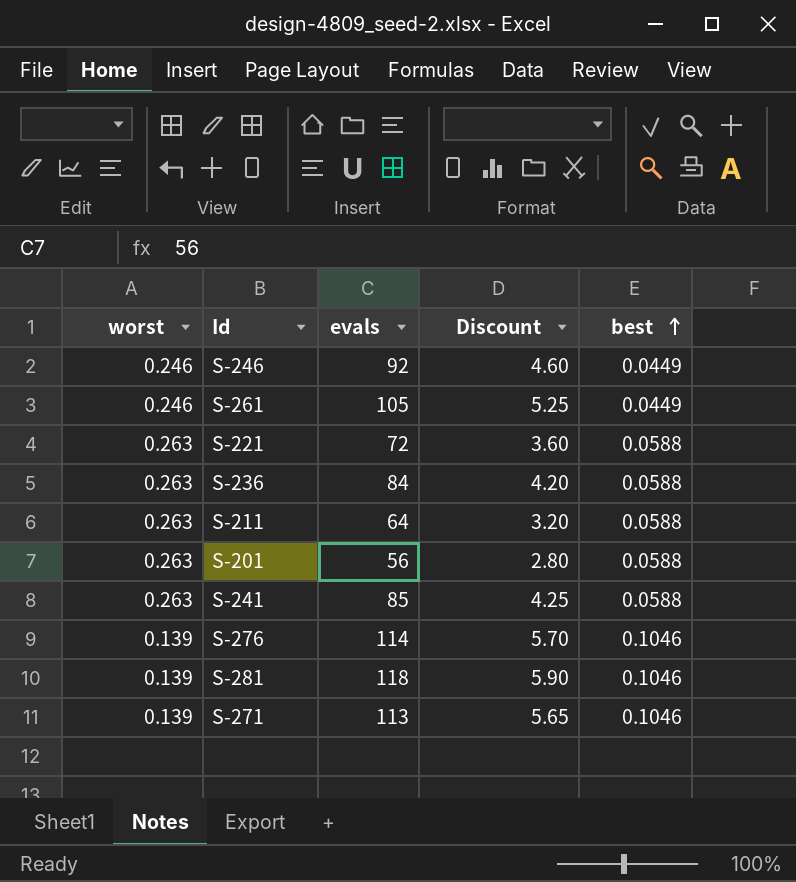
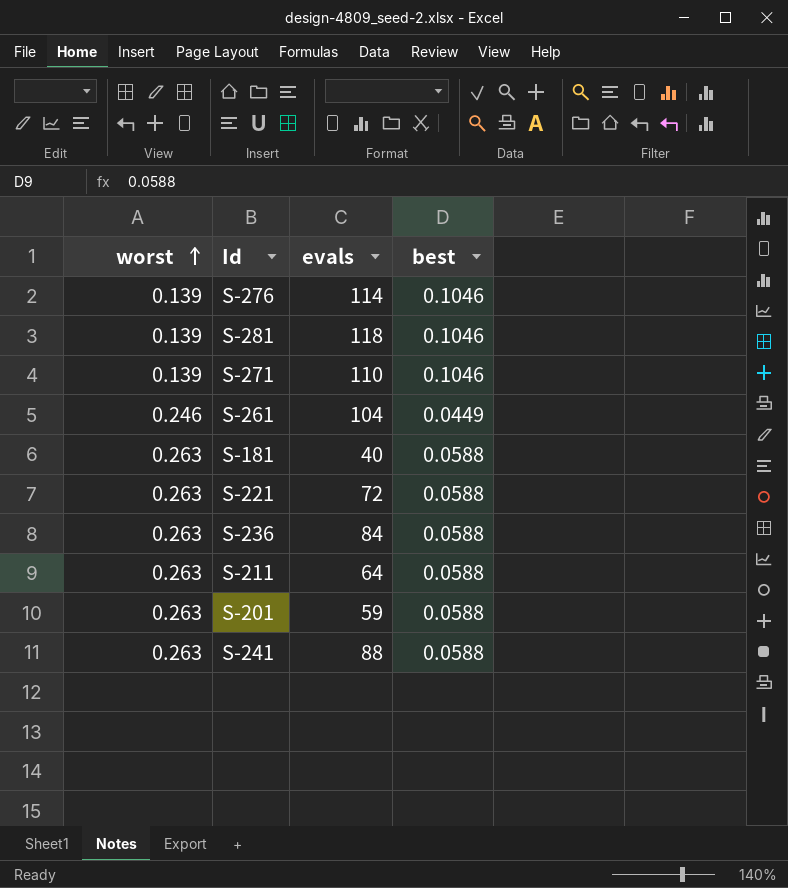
row order: best ascending -> worst ascending
column Discount | formula: [evals] * 0.05 -> none
row S-246: 0.246 | 92 | 4.60 | 0.0449 -> none
S-271 | evals: 113 -> 110
S-261 | evals: 105 -> 104
row S-181: none -> 0.263 | 40 | 0.0588
S-201 | evals: 56 -> 59
S-241 | evals: 85 -> 88

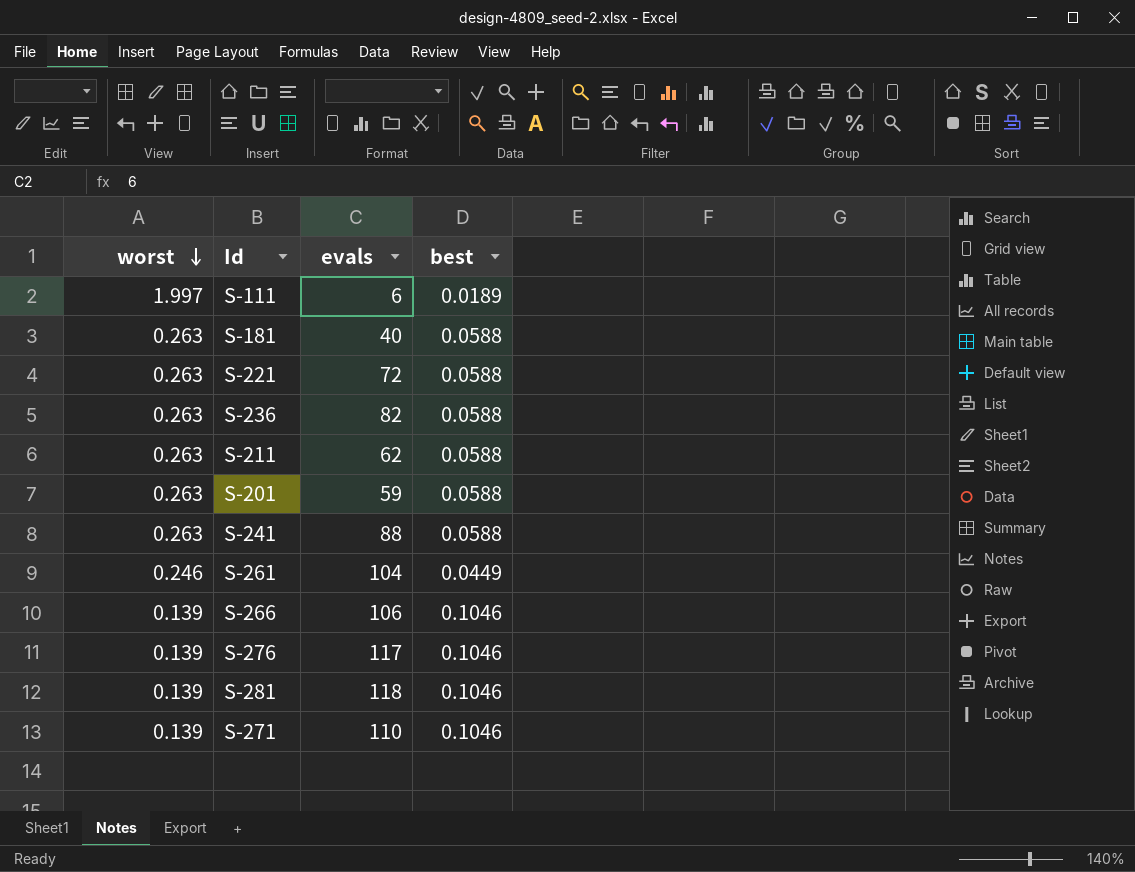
row order: worst ascending -> worst descending
row S-111: none -> 1.997 | 6 | 0.0189
S-236 | evals: 84 -> 82
S-211 | evals: 64 -> 62
row S-266: none -> 0.139 | 106 | 0.1046
S-276 | evals: 114 -> 117

